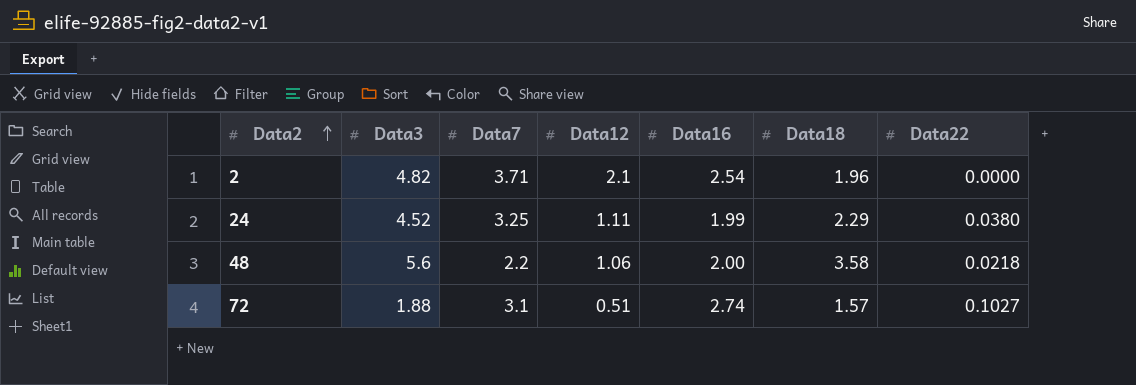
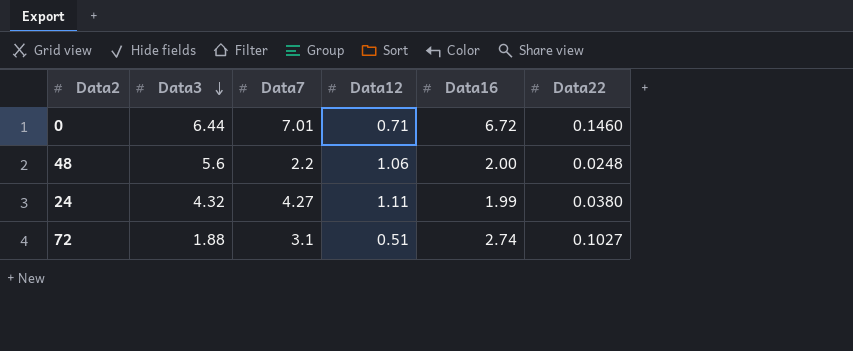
row order: Data2 ascending -> Data3 descending
column Data18 | position: 6 -> none
row 2: 4.82 | 3.71 | 2.1 | 2.54 | 1.96 | 0.0000 -> none
row 0: none -> 6.44 | 7.01 | 0.71 | 6.72 | 0.1460
48 | Data22: 0.0218 -> 0.0248
24 | Data3: 4.52 -> 4.32
24 | Data7: 3.25 -> 4.27

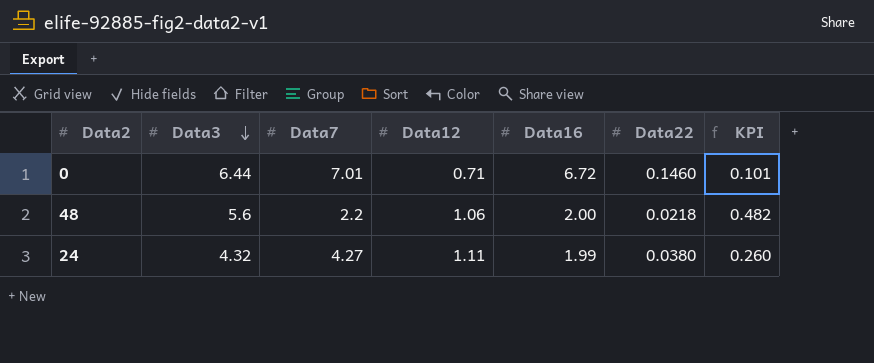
column KPI | formula: none -> [Data12] / [Data7]
row 72: 1.88 | 3.1 | 0.51 | 2.74 | 0.1027 -> none
48 | Data22: 0.0248 -> 0.0218

